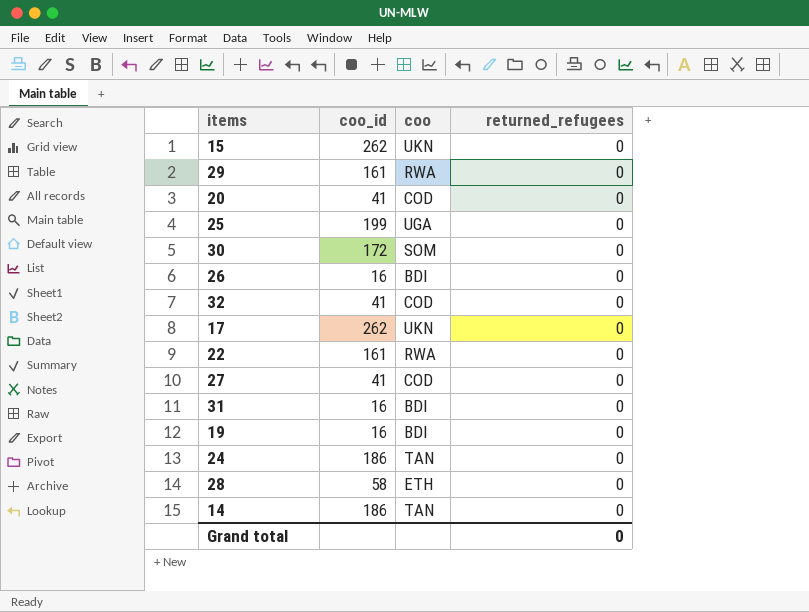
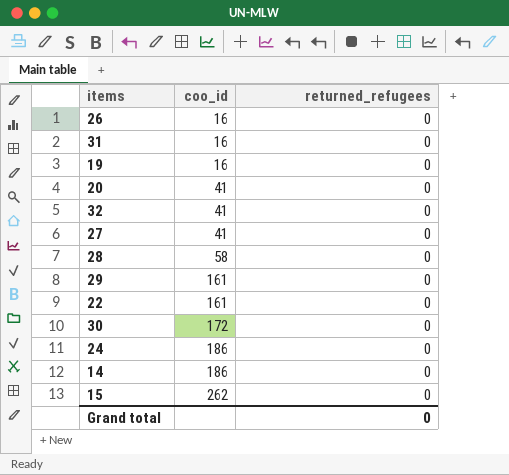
row order: none -> coo_id ascending
column coo | position: 3 -> none
row 25: 199 | UGA | 0 -> none
row 17: 262 | UKN | 0 -> none

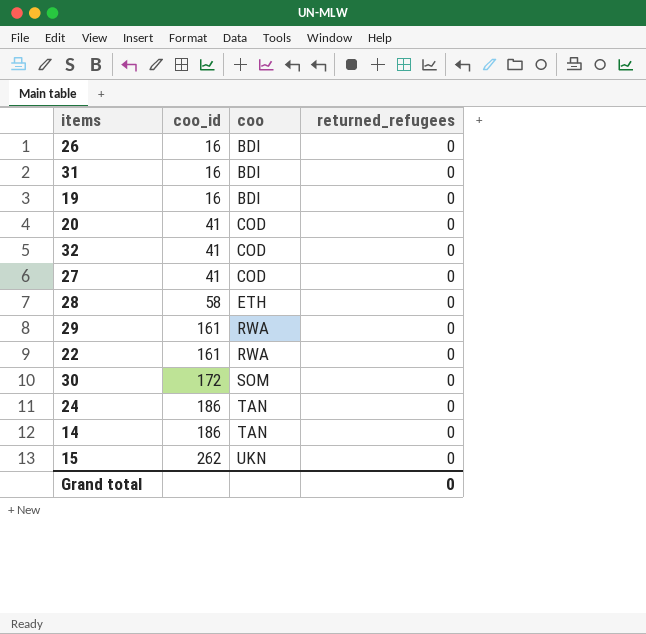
column coo | position: none -> 3

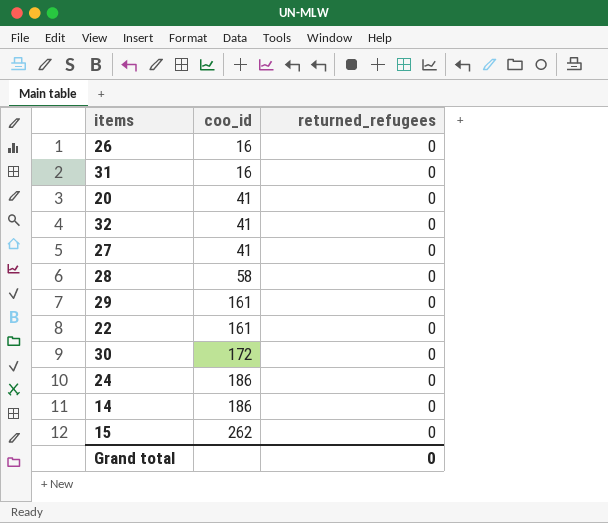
column coo | position: 3 -> none
row 19: 16 | BDI | 0 -> none

